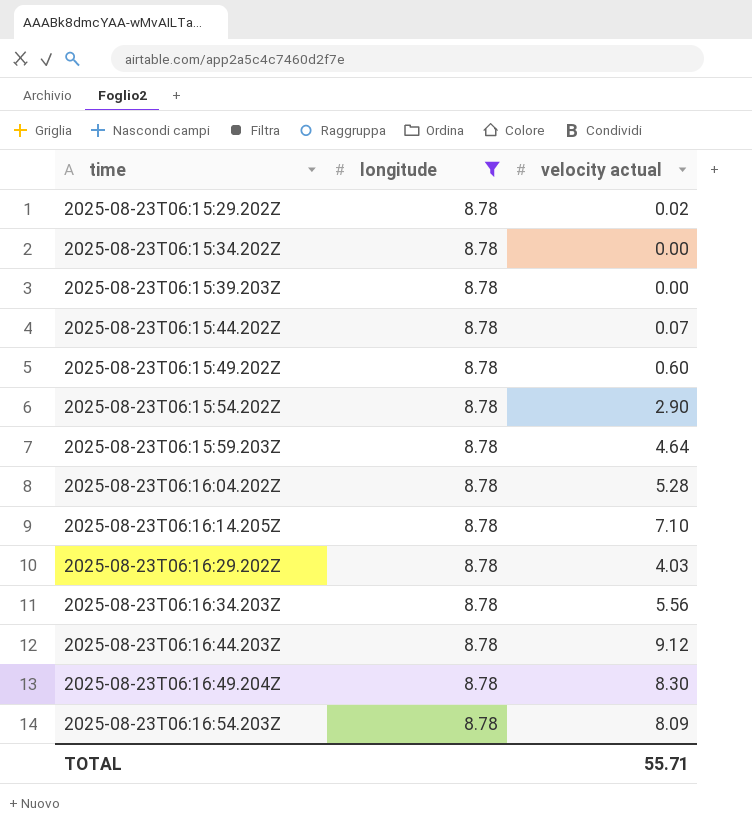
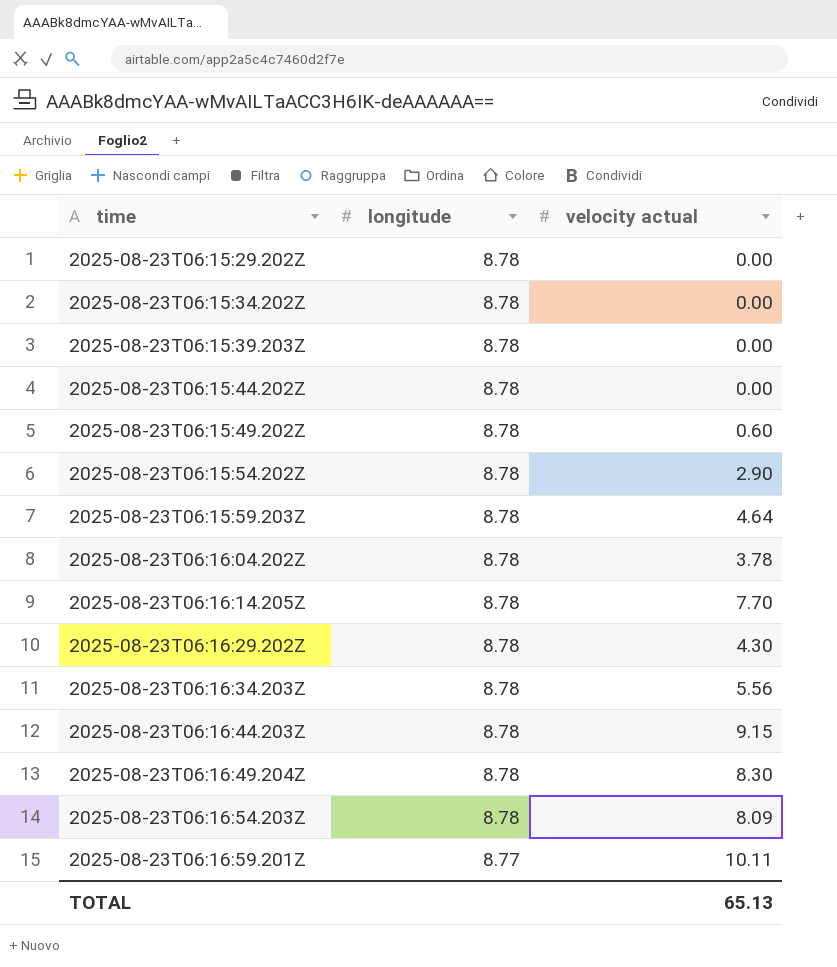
filter: longitude = 8.78 -> none
2025-08-23T06:15:29.202Z | velocity actual: 0.02 -> 0.00
2025-08-23T06:15:44.202Z | velocity actual: 0.07 -> 0.00
2025-08-23T06:16:04.202Z | velocity actual: 5.28 -> 3.78
2025-08-23T06:16:14.205Z | velocity actual: 7.10 -> 7.70
2025-08-23T06:16:29.202Z | velocity actual: 4.03 -> 4.30
2025-08-23T06:16:44.203Z | velocity actual: 9.12 -> 9.15
TOTAL | velocity actual: 55.71 -> 65.13

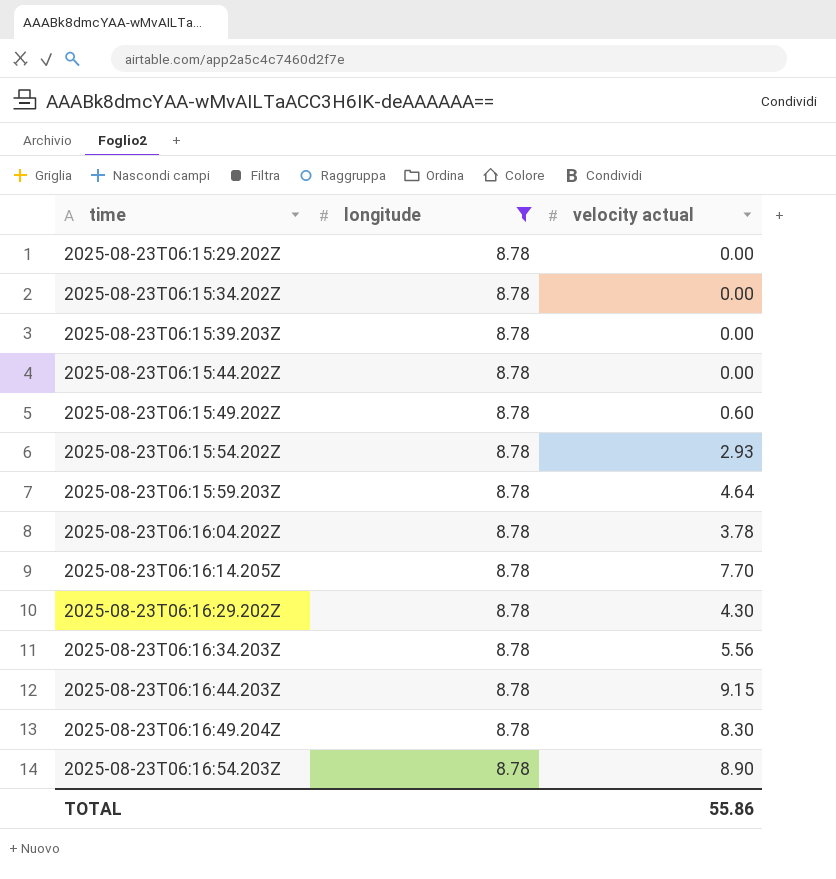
filter: none -> longitude = 8.78
2025-08-23T06:15:54.202Z | velocity actual: 2.90 -> 2.93
2025-08-23T06:16:54.203Z | velocity actual: 8.09 -> 8.90
TOTAL | velocity actual: 65.13 -> 55.86

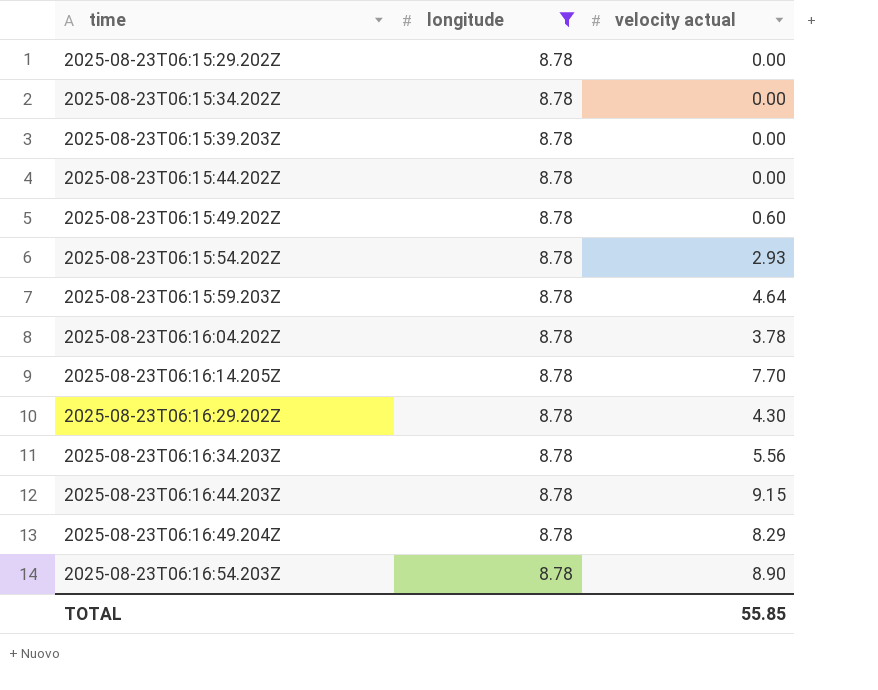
2025-08-23T06:16:49.204Z | velocity actual: 8.30 -> 8.29
TOTAL | velocity actual: 55.86 -> 55.85

